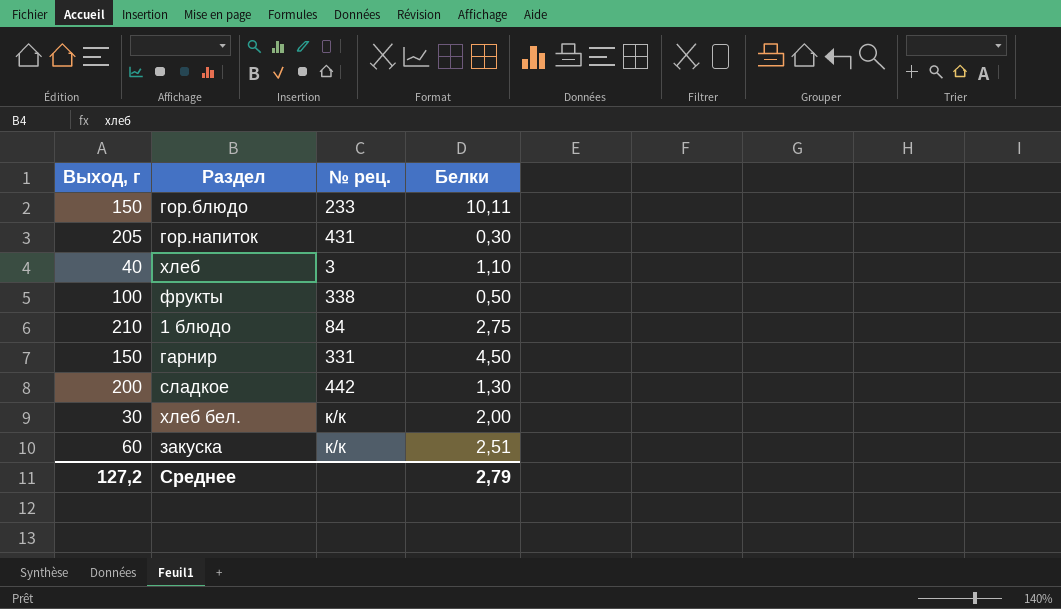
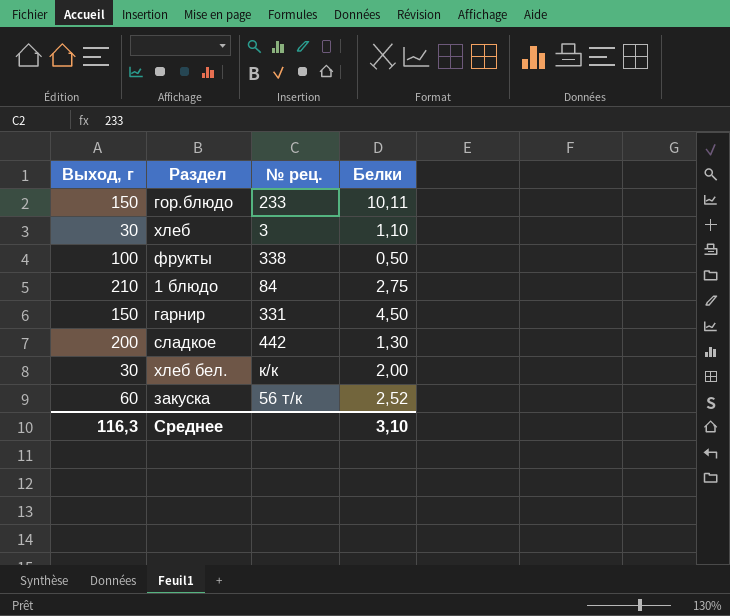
row гор.напиток: 205 | 431 | 0,30 -> none
хлеб | Выход, г: 40 -> 30
закуска | № рец.: к/к -> 56 т/к
закуска | Белки: 2,51 -> 2,52
Среднее | Выход, г: 127,2 -> 116,3
Среднее | Белки: 2,79 -> 3,10

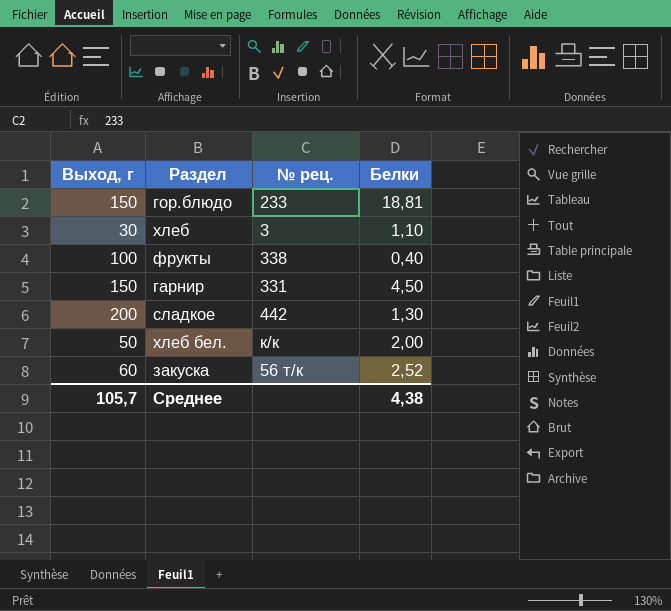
row 1 блюдо: 210 | 84 | 2,75 -> none
гор.блюдо | Белки: 10,11 -> 18,81
фрукты | Белки: 0,50 -> 0,40
хлеб бел. | Выход, г: 30 -> 50
Среднее | Выход, г: 116,3 -> 105,7
Среднее | Белки: 3,10 -> 4,38

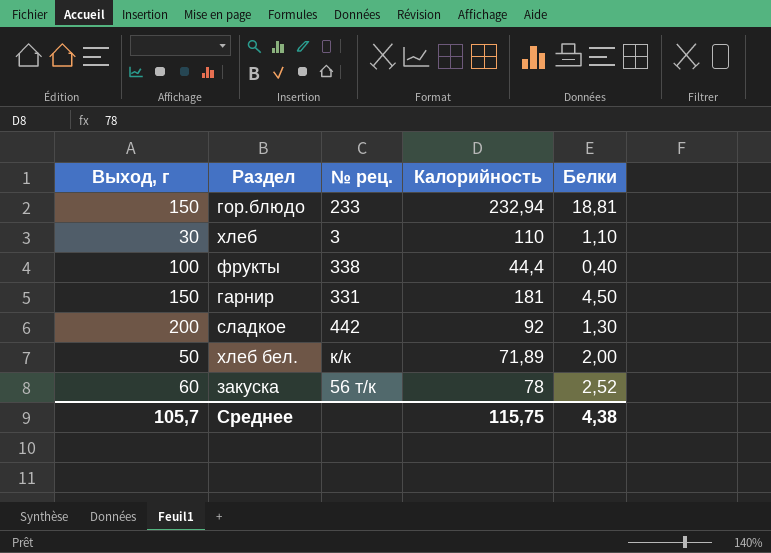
column Калорийность | position: none -> 4

